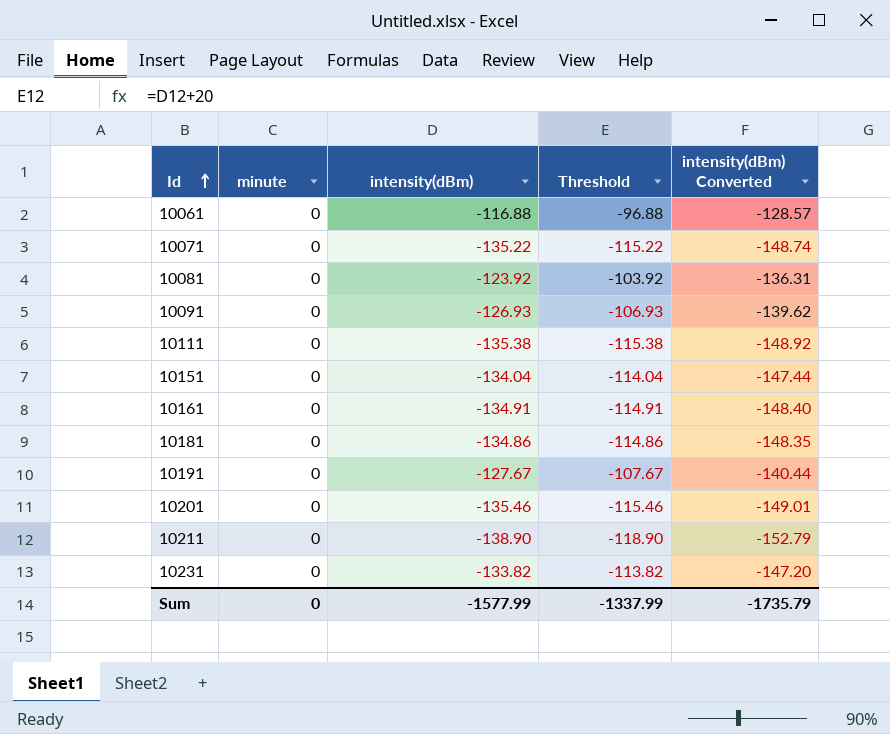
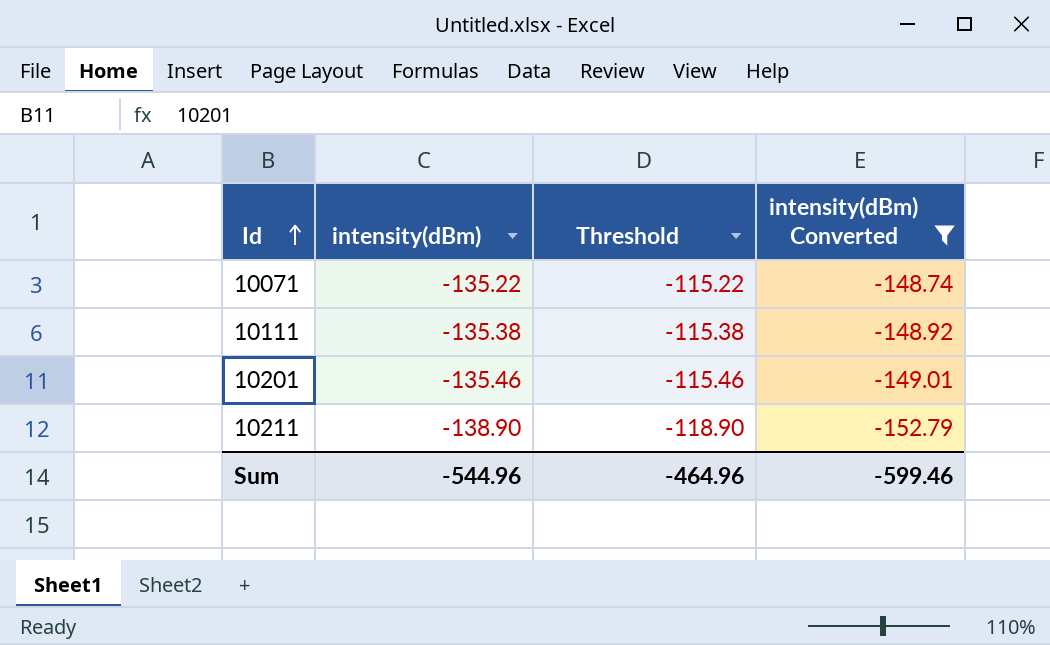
filter: none -> intensity(dBm) Converted <= -148.74
column minute | position: 2 -> none
Sum | intensity(dBm): -1577.99 -> -544.96
Sum | Threshold: -1337.99 -> -464.96
Sum | intensity(dBm) Converted: -1735.79 -> -599.46

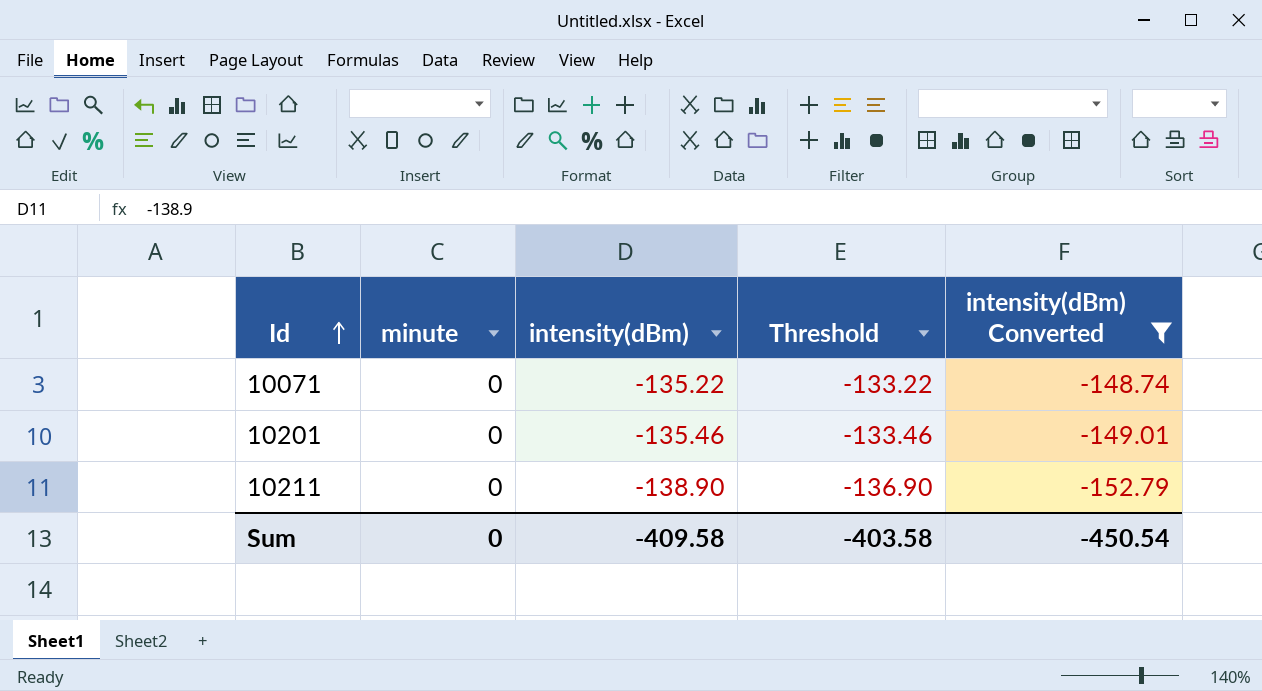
column minute | position: none -> 2
column Threshold | formula: [intensity(dBm)] + 20 -> [intensity(dBm)] + 2
row 10111: -135.38 | -115.38 | -148.92 -> none
Sum | intensity(dBm): -544.96 -> -409.58
Sum | Threshold: -464.96 -> -403.58
Sum | intensity(dBm) Converted: -599.46 -> -450.54

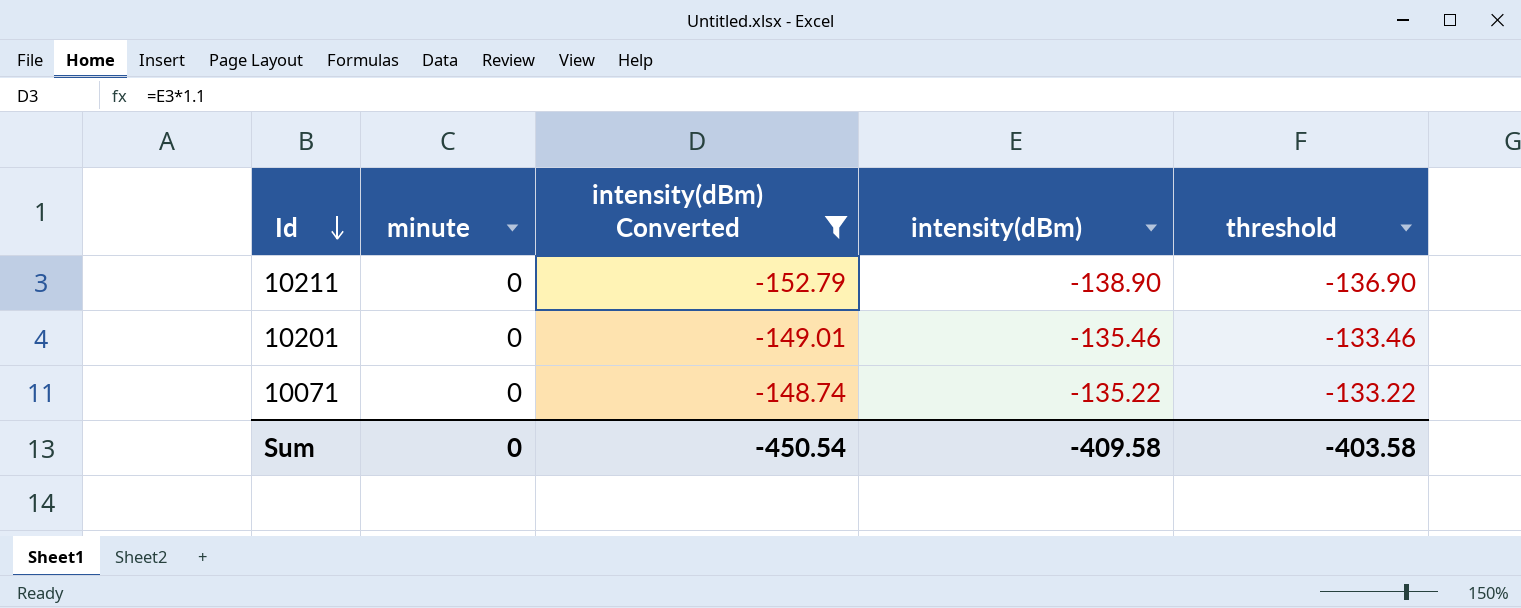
row order: Id ascending -> Id descending
column intensity(dBm) Converted | position: 5 -> 3
column name: Threshold -> threshold

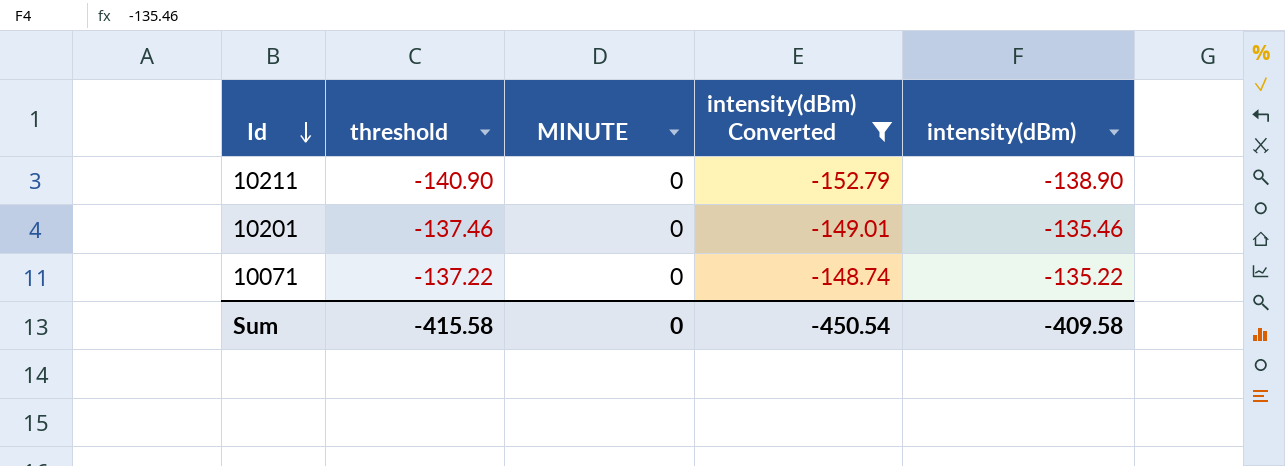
column threshold | formula: [intensity(dBm)] + 2 -> [intensity(dBm)] - 2
column threshold | position: 5 -> 2
column name: minute -> MINUTE
Sum | threshold: -403.58 -> -415.58

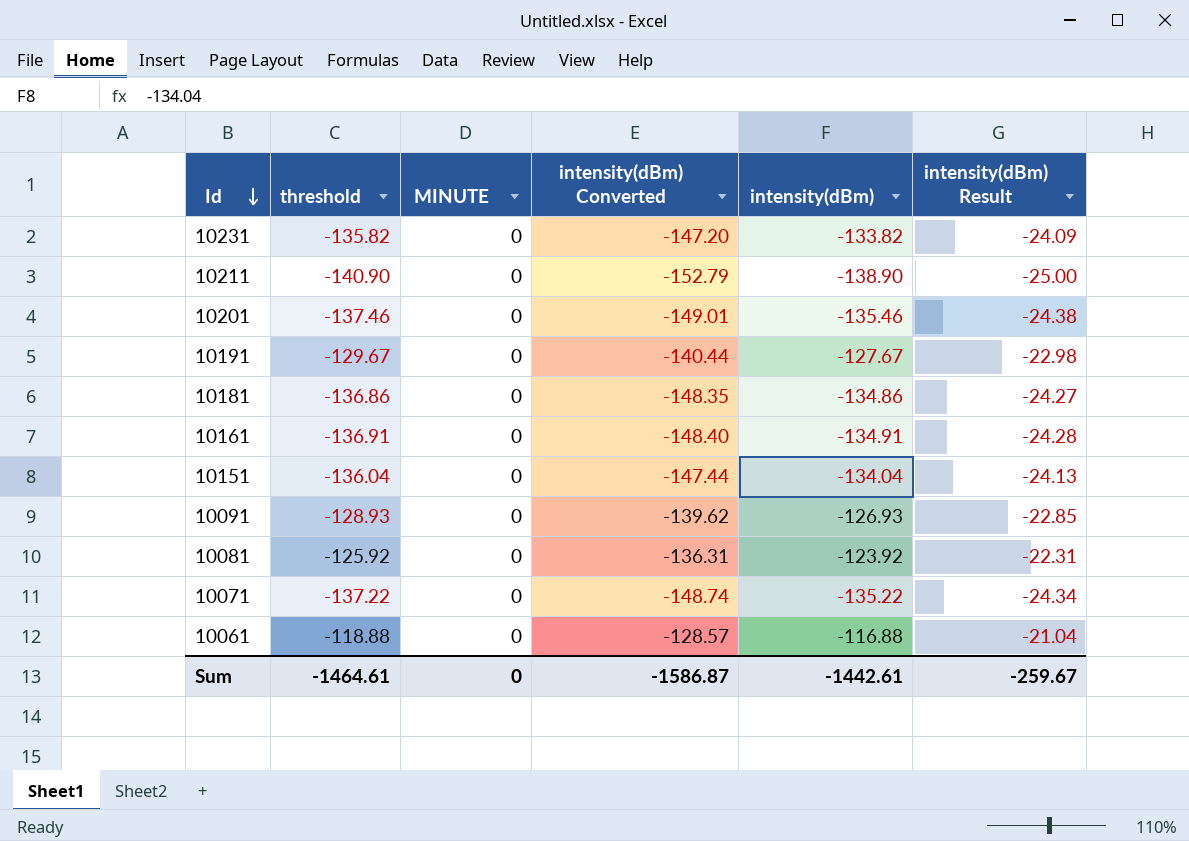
filter: intensity(dBm) Converted <= -148.74 -> none
column intensity(dBm) Result | formula: none -> [intensity(dBm)] * 0.18
Sum | threshold: -415.58 -> -1464.61
Sum | intensity(dBm) Converted: -450.54 -> -1586.87
Sum | intensity(dBm): -409.58 -> -1442.61

